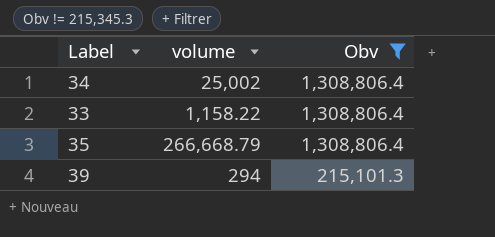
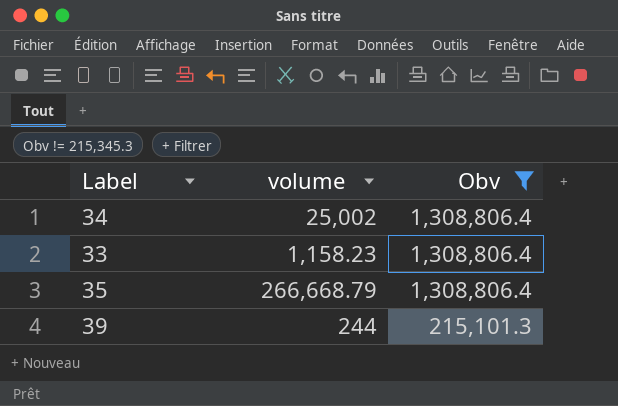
33 | volume: 1,158.22 -> 1,158.23
39 | volume: 294 -> 244

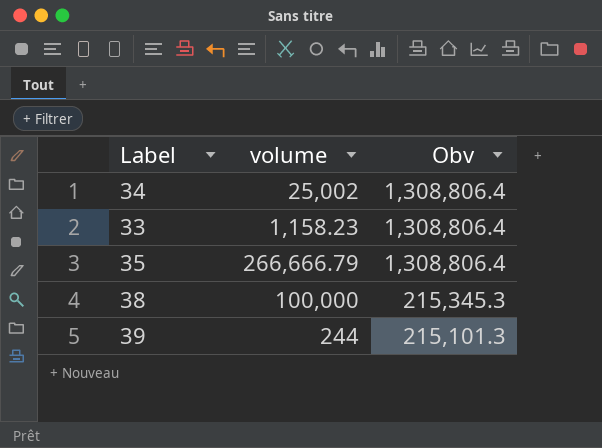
filter: Obv != 215,345.3 -> none
35 | volume: 266,668.79 -> 266,666.79

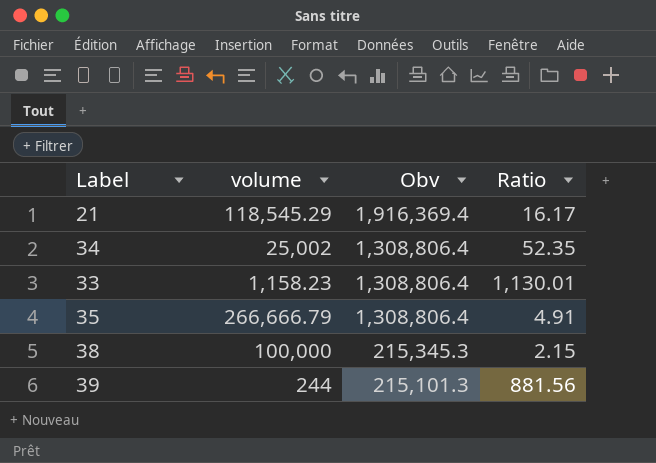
column Ratio | formula: none -> [Obv] / [volume]
row 21: none -> 118,545.29 | 1,916,369.4 | 16.17

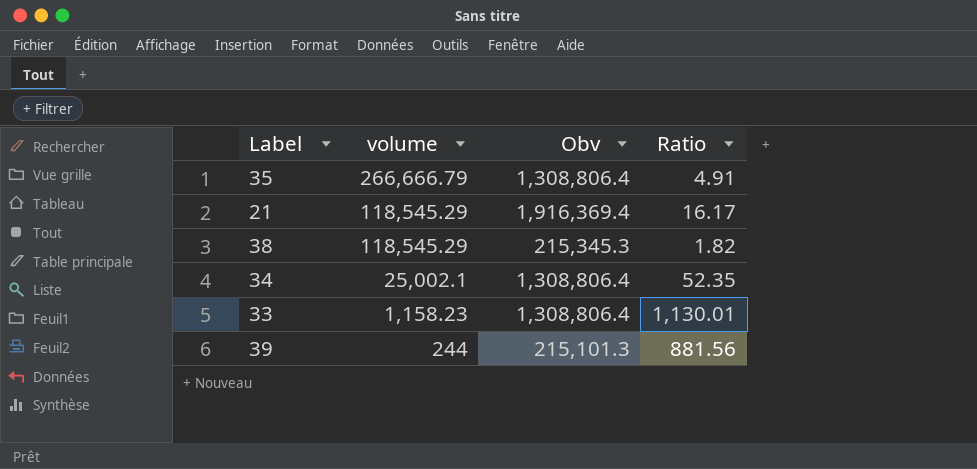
row order: Obv descending -> volume descending
38 | volume: 100,000 -> 118,545.29
38 | Ratio: 2.15 -> 1.82
34 | volume: 25,002 -> 25,002.1

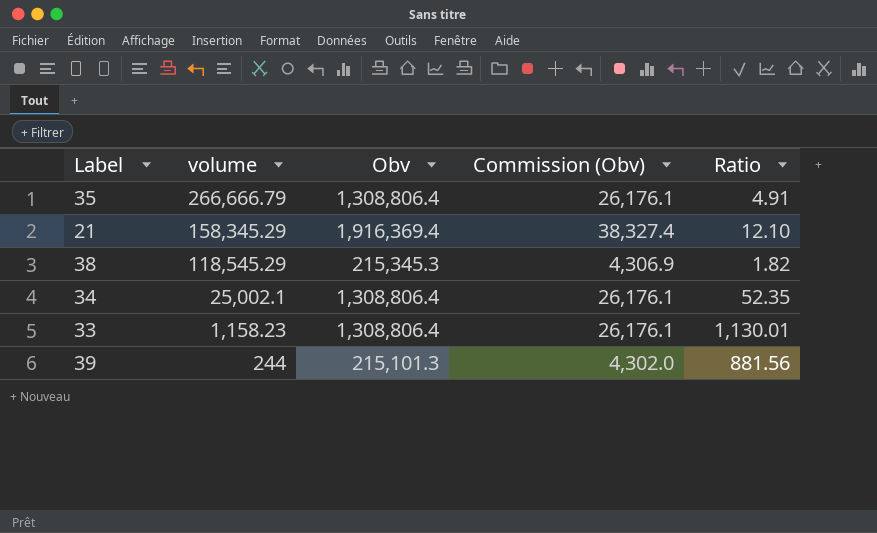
column Commission (Obv) | formula: none -> [Obv] * 0.02
21 | volume: 118,545.29 -> 158,345.29
21 | Ratio: 16.17 -> 12.10

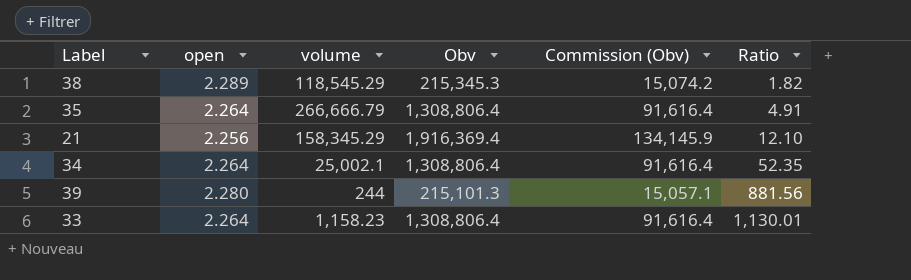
row order: volume descending -> Ratio ascending
column open | position: none -> 2
column Commission (Obv) | formula: [Obv] * 0.02 -> [Obv] * 0.07

